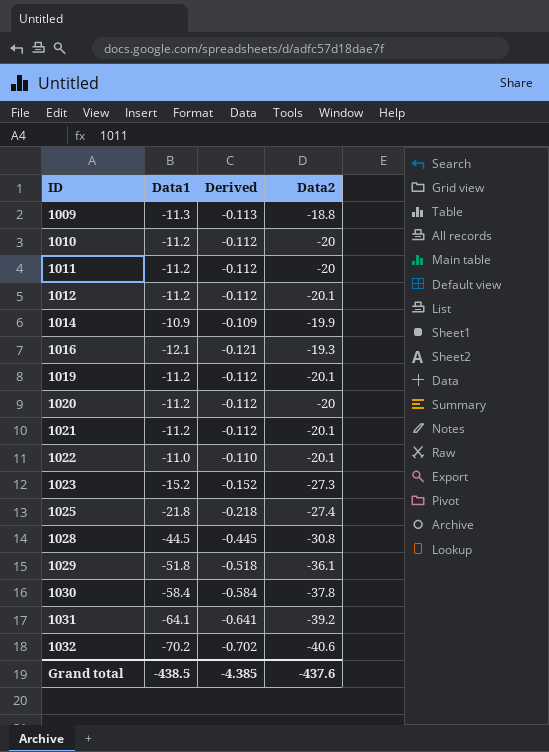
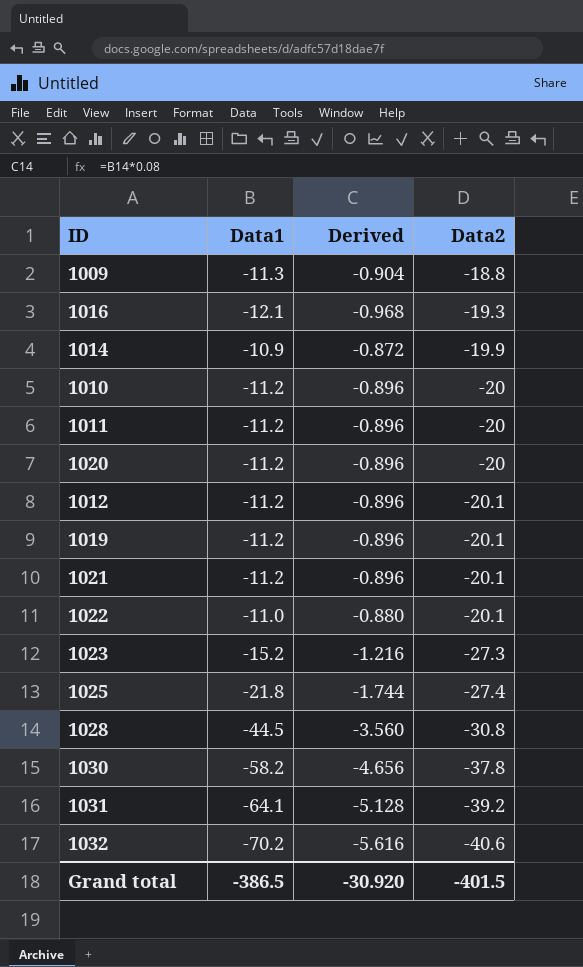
row order: ID ascending -> Data2 descending
column Derived | formula: [Data1] * 0.01 -> [Data1] * 0.08
row 1029: -51.8 | -0.518 | -36.1 -> none
1030 | Data1: -58.4 -> -58.2
Grand total | Data1: -438.5 -> -386.5
Grand total | Derived: -4.385 -> -30.920
Grand total | Data2: -437.6 -> -401.5

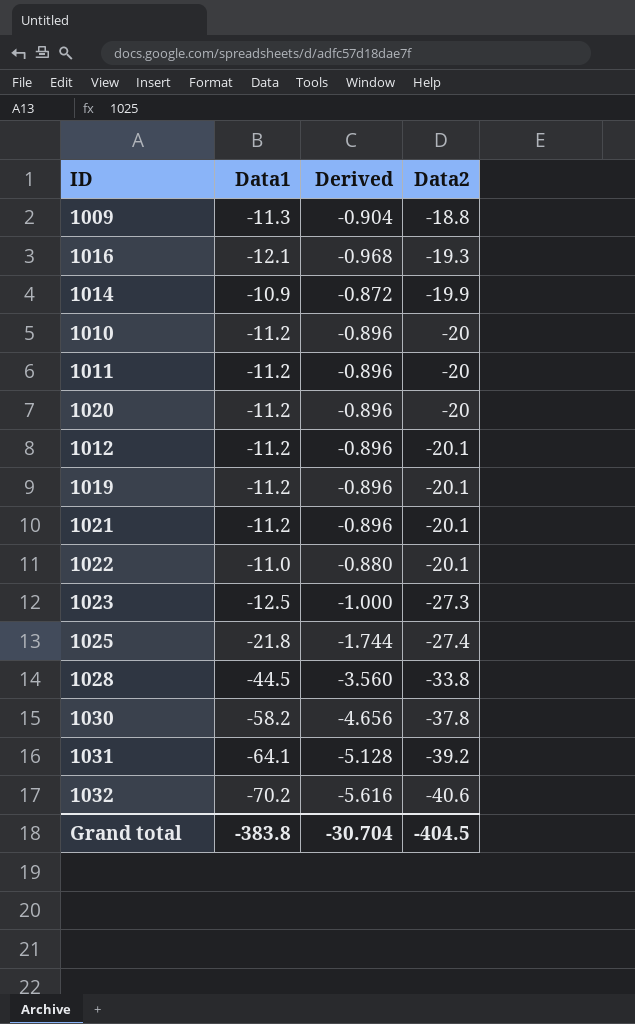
1023 | Data1: -15.2 -> -12.5
1023 | Derived: -1.216 -> -1.000
1028 | Data2: -30.8 -> -33.8
Grand total | Data1: -386.5 -> -383.8
Grand total | Derived: -30.920 -> -30.704
Grand total | Data2: -401.5 -> -404.5

